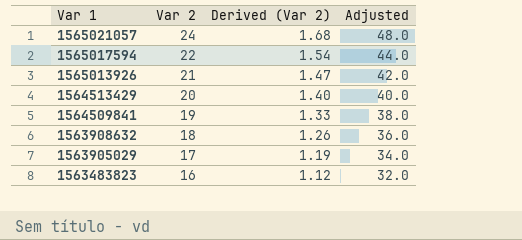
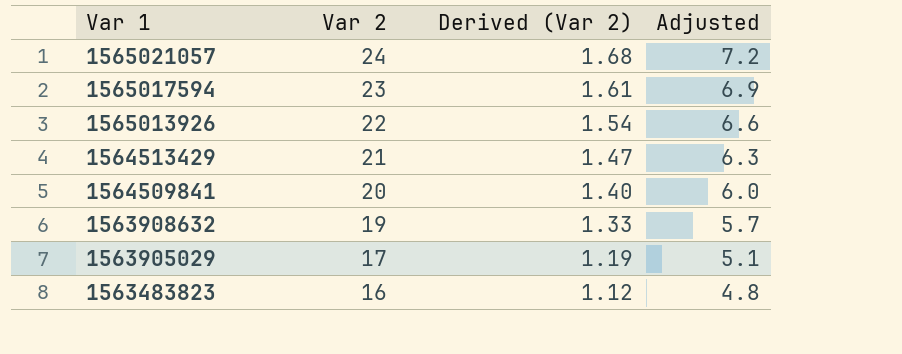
column Adjusted | formula: [Var 2] * 2 -> [Var 2] * 0.3
1565017594 | Var 2: 22 -> 23
1565017594 | Derived (Var 2): 1.54 -> 1.61
1565013926 | Var 2: 21 -> 22
1565013926 | Derived (Var 2): 1.47 -> 1.54
1564513429 | Var 2: 20 -> 21
1564513429 | Derived (Var 2): 1.40 -> 1.47
1564509841 | Var 2: 19 -> 20
1564509841 | Derived (Var 2): 1.33 -> 1.40
1563908632 | Var 2: 18 -> 19
1563908632 | Derived (Var 2): 1.26 -> 1.33

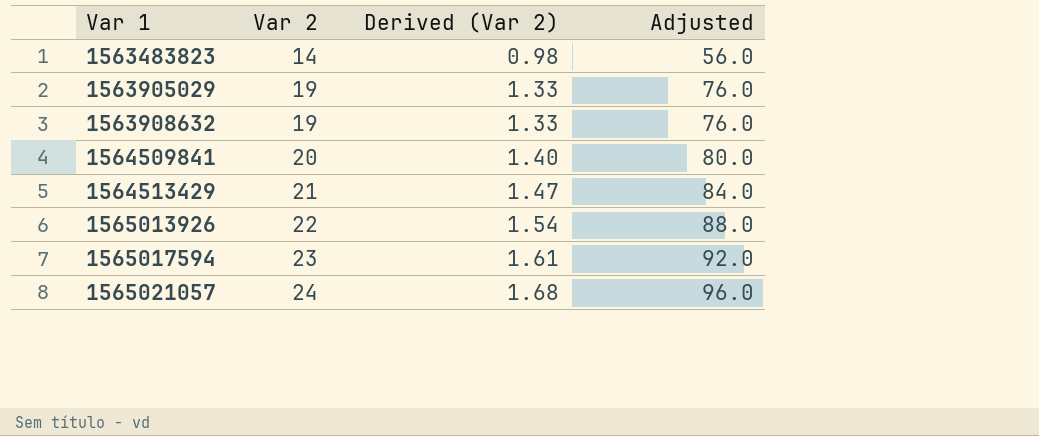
row order: Var 1 descending -> Var 1 ascending
column Adjusted | formula: [Var 2] * 0.3 -> [Var 2] * 4
1563483823 | Var 2: 16 -> 14
1563483823 | Derived (Var 2): 1.12 -> 0.98
1563905029 | Var 2: 17 -> 19
1563905029 | Derived (Var 2): 1.19 -> 1.33

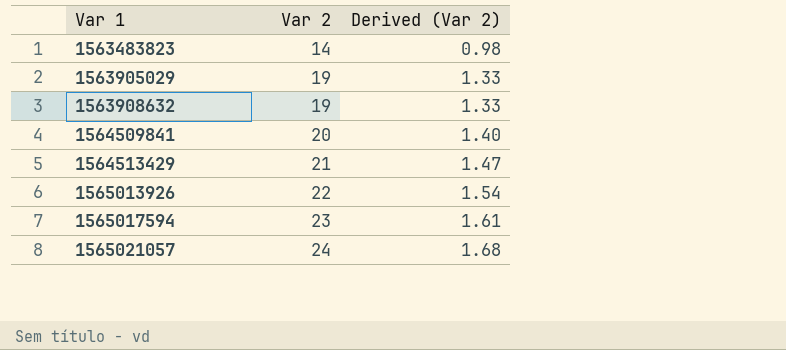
column Adjusted | formula: [Var 2] * 4 -> none

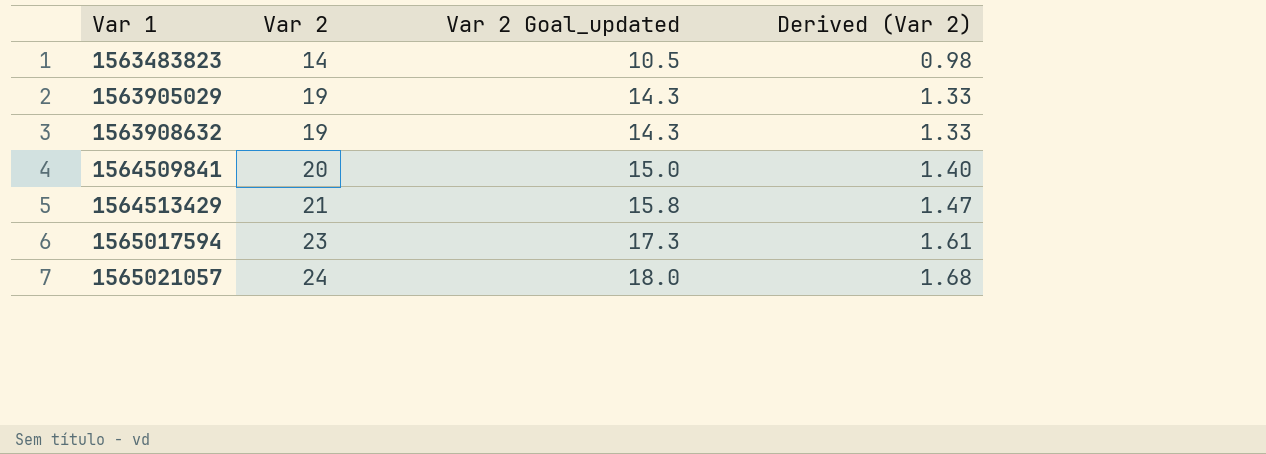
column Var 2 Goal_updated | formula: none -> [Var 2] * 0.75
row 1565013926: 22 | 1.54 -> none

